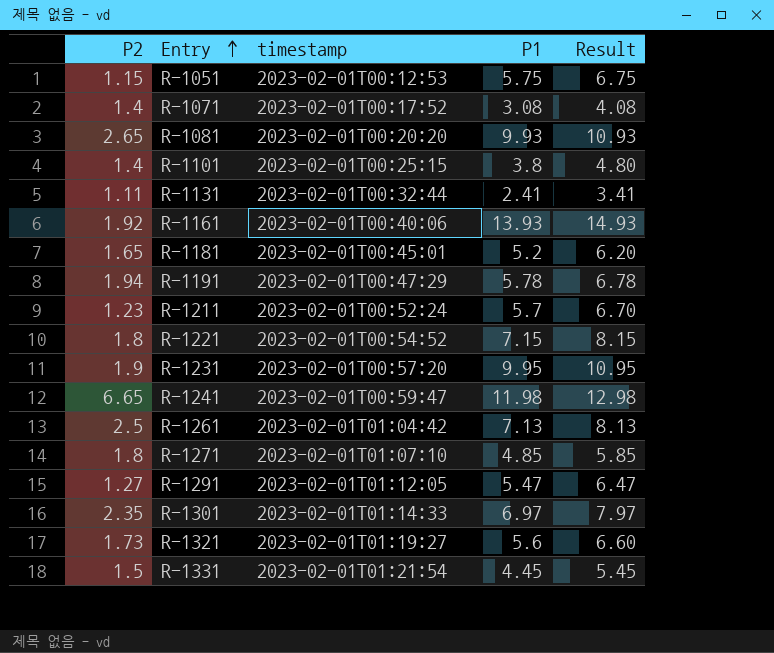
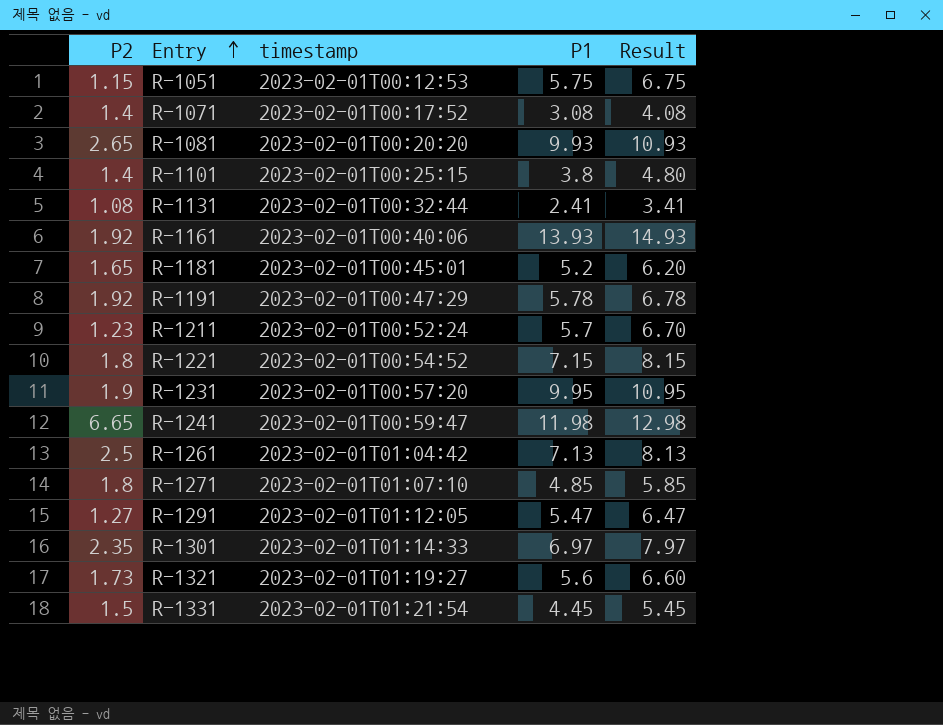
R-1131 | P2: 1.11 -> 1.08
R-1191 | P2: 1.94 -> 1.92

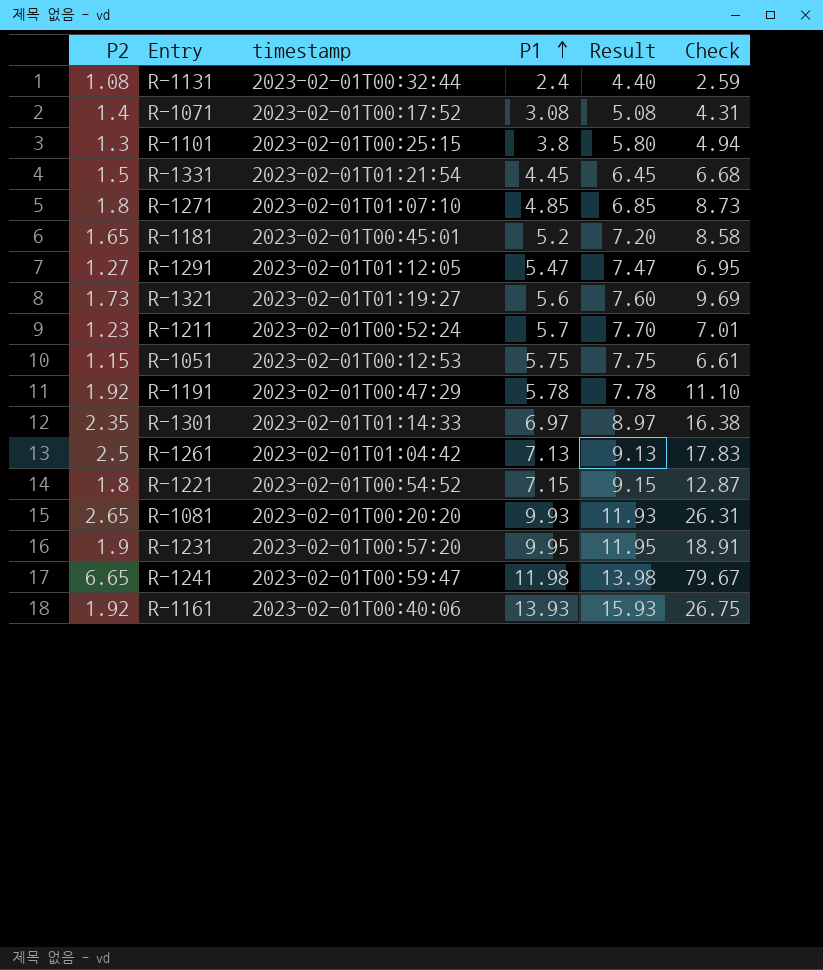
row order: Entry ascending -> P1 ascending
column Result | formula: [P1] + 1 -> [P1] + 2
column Check | formula: none -> [P2] * [P1]
R-1131 | P1: 2.41 -> 2.4
R-1101 | P2: 1.4 -> 1.3

